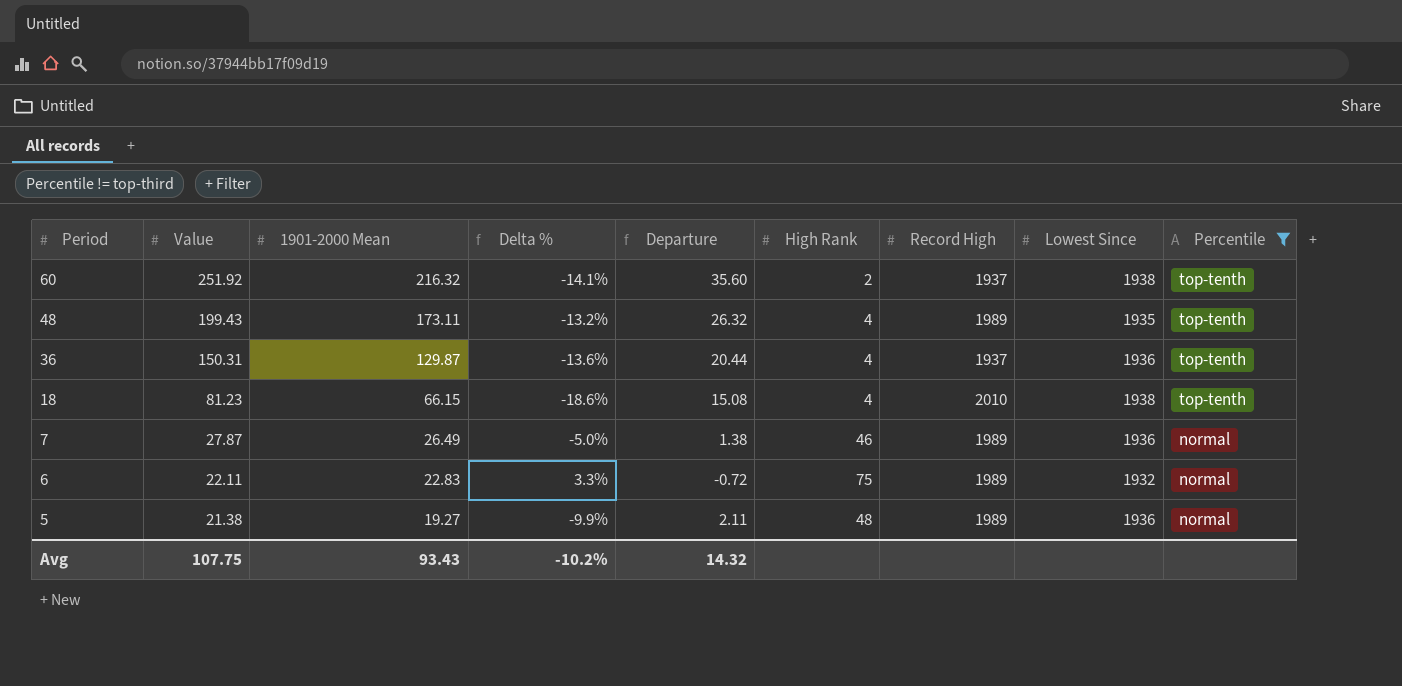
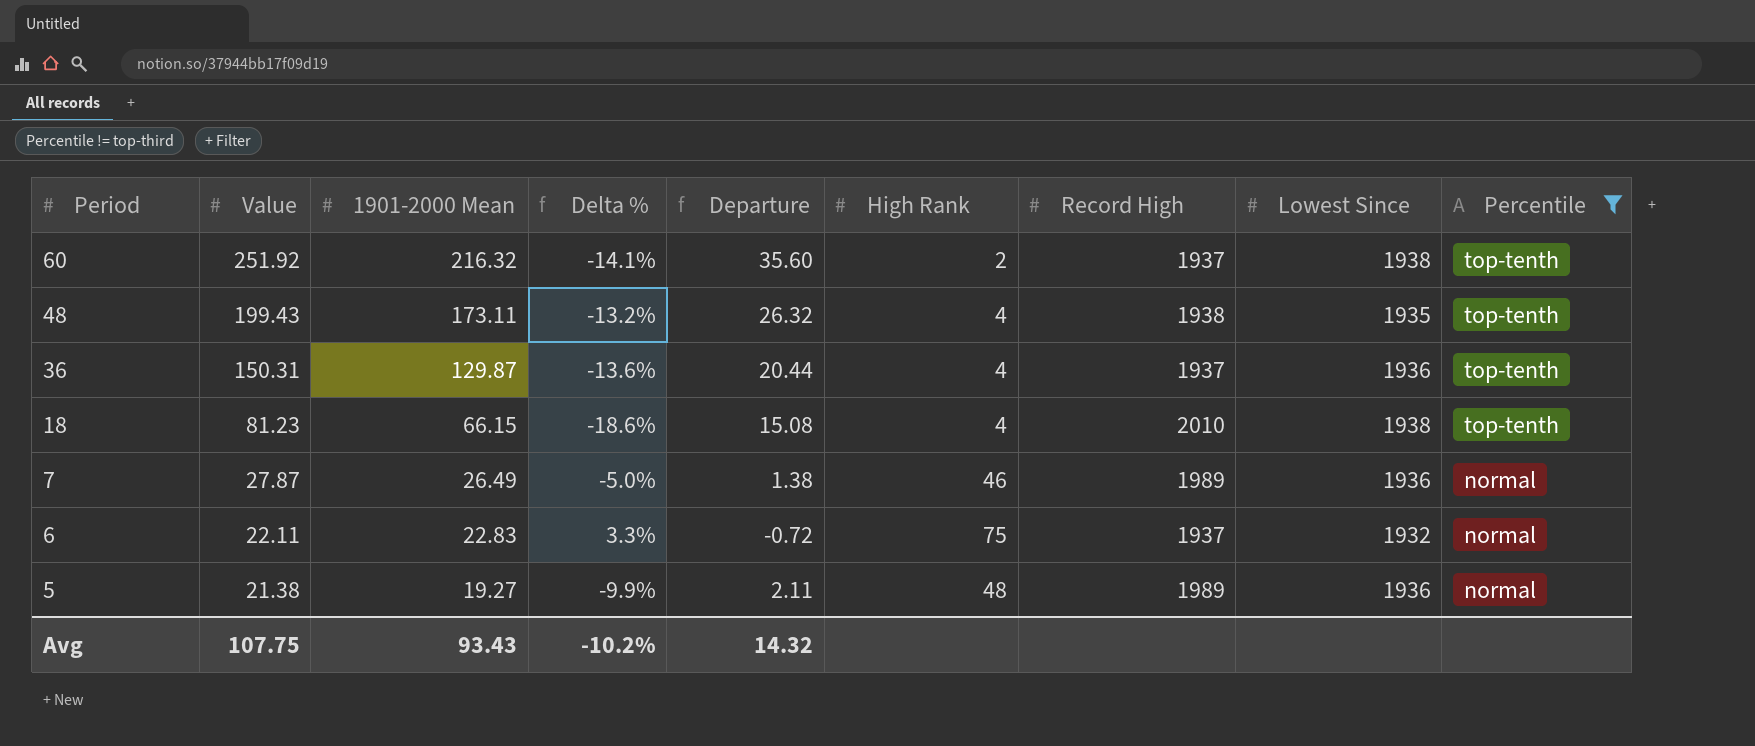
48 | Record High: 1989 -> 1938
6 | Record High: 1989 -> 1937

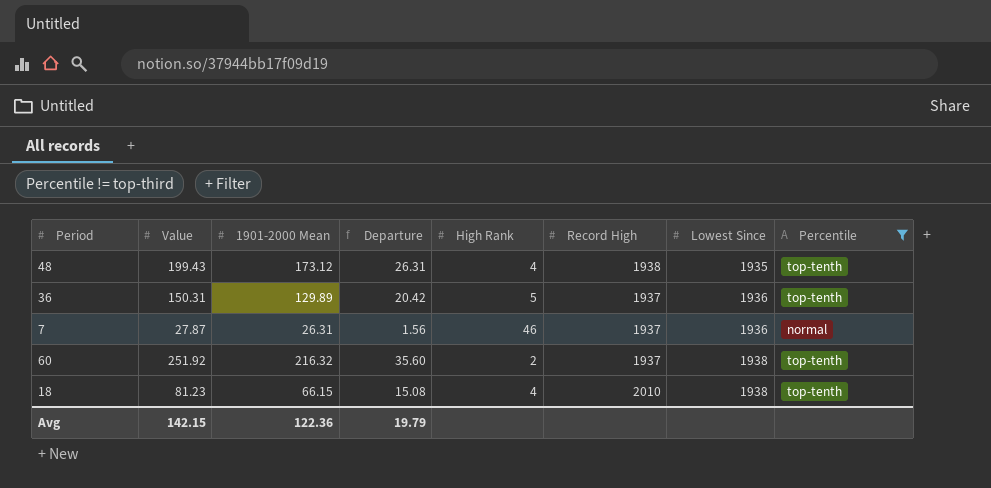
row order: Period descending -> Lowest Since ascending
column Delta % | formula: ([1901-2000 Mean] - [Value]) / [Value] -> none
row 6: 22.11 | 22.83 | 3.3% | -0.72 | 75 | 1937 | 1932 | normal -> none
row 5: 21.38 | 19.27 | -9.9% | 2.11 | 48 | 1989 | 1936 | normal -> none
48 | 1901-2000 Mean: 173.11 -> 173.12
48 | Departure: 26.32 -> 26.31
36 | 1901-2000 Mean: 129.87 -> 129.89
36 | Departure: 20.44 -> 20.42
36 | High Rank: 4 -> 5
7 | 1901-2000 Mean: 26.49 -> 26.31
7 | Departure: 1.38 -> 1.56
7 | Record High: 1989 -> 1937
Avg | Value: 107.75 -> 142.15
Avg | 1901-2000 Mean: 93.43 -> 122.36
Avg | Departure: 14.32 -> 19.79

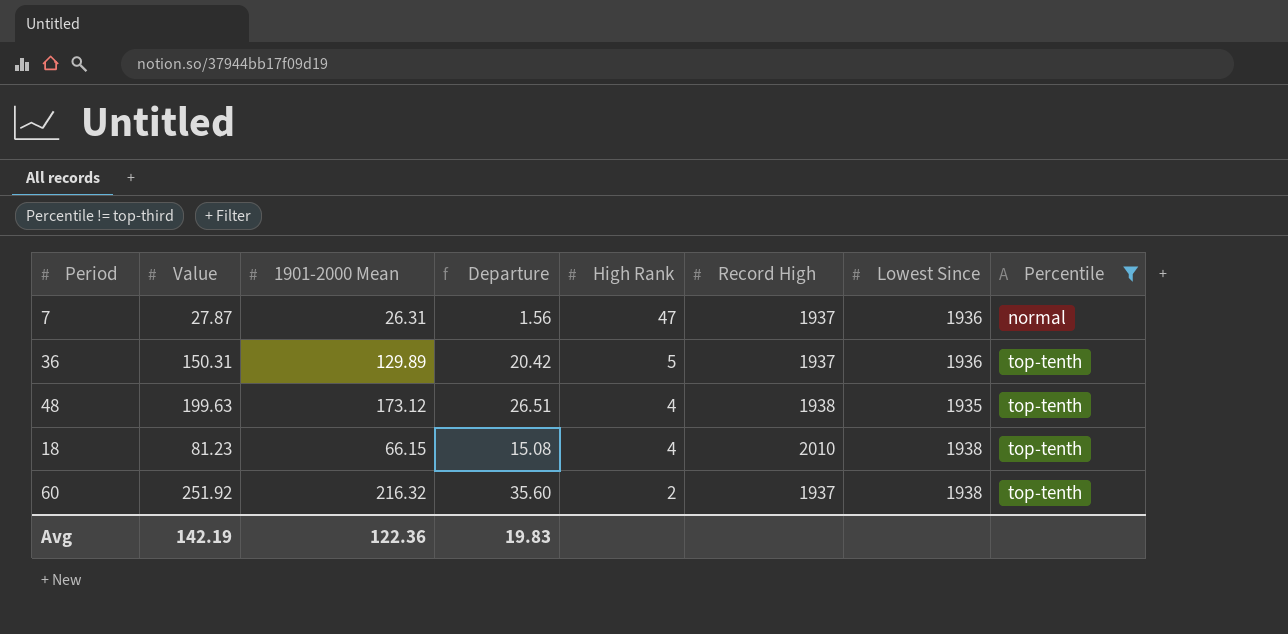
row order: Lowest Since ascending -> High Rank descending
7 | High Rank: 46 -> 47
48 | Value: 199.43 -> 199.63
48 | Departure: 26.31 -> 26.51
Avg | Value: 142.15 -> 142.19
Avg | Departure: 19.79 -> 19.83

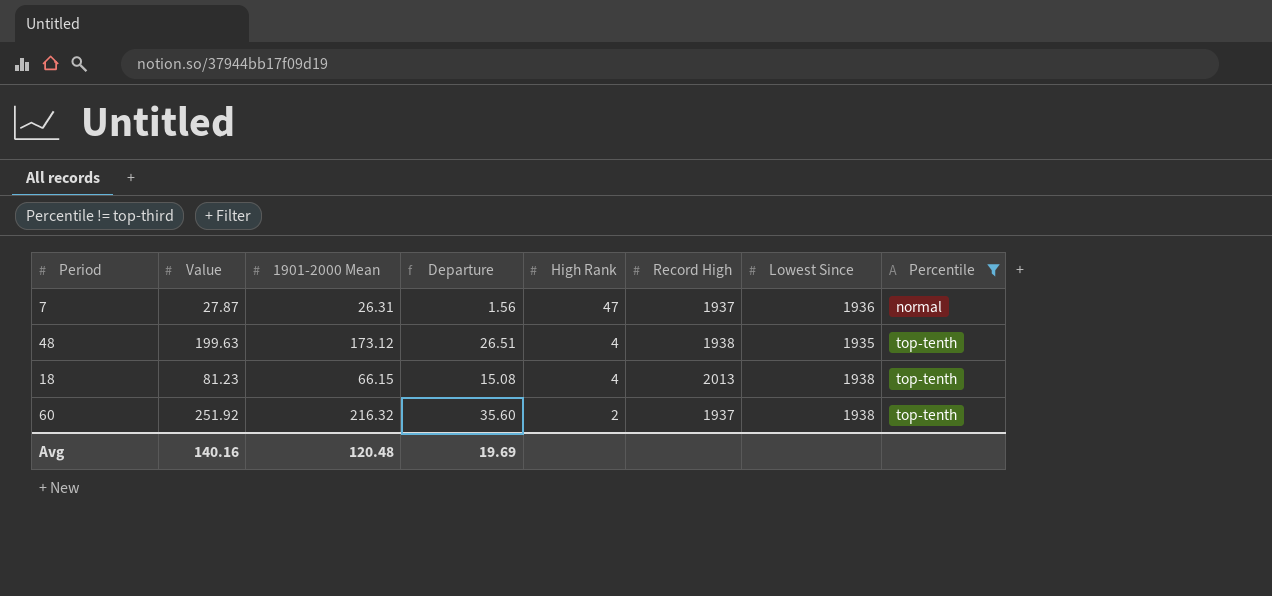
row 36: 150.31 | 129.89 | 20.42 | 5 | 1937 | 1936 | top-tenth -> none
18 | Record High: 2010 -> 2013
Avg | Value: 142.19 -> 140.16
Avg | 1901-2000 Mean: 122.36 -> 120.48
Avg | Departure: 19.83 -> 19.69

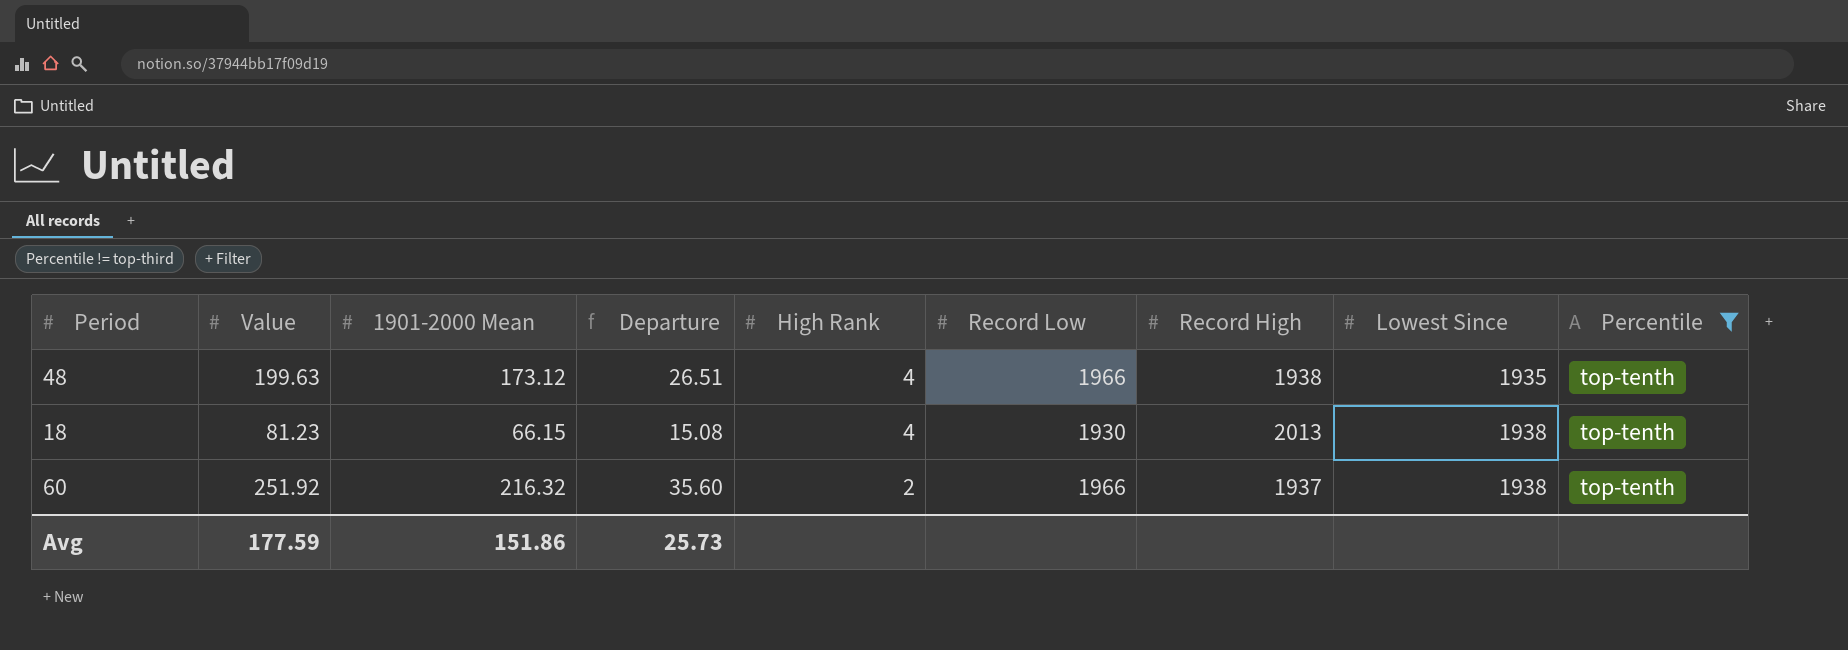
column Record Low | position: none -> 6
row 7: 27.87 | 26.31 | 1.56 | 47 | 1937 | 1936 | normal -> none
Avg | Value: 140.16 -> 177.59
Avg | 1901-2000 Mean: 120.48 -> 151.86
Avg | Departure: 19.69 -> 25.73

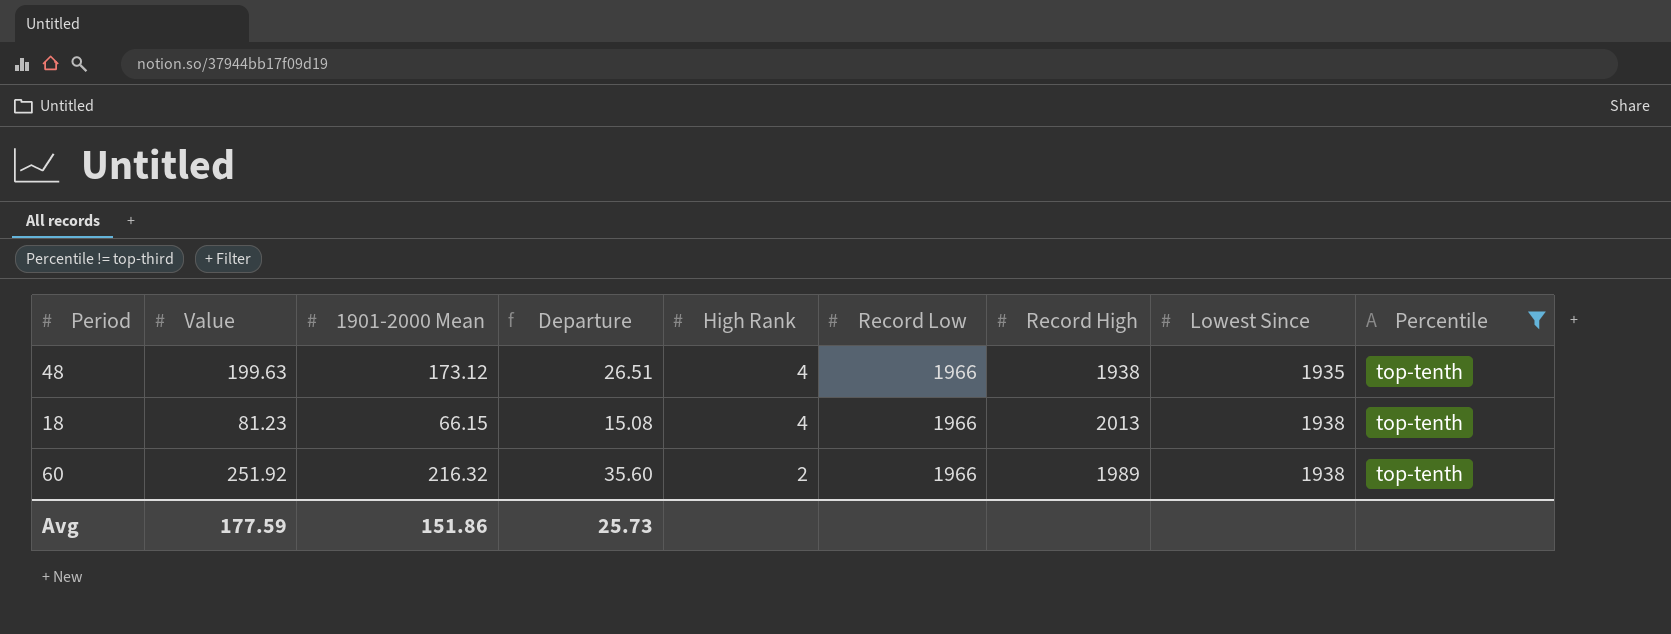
18 | Record Low: 1930 -> 1966
60 | Record High: 1937 -> 1989

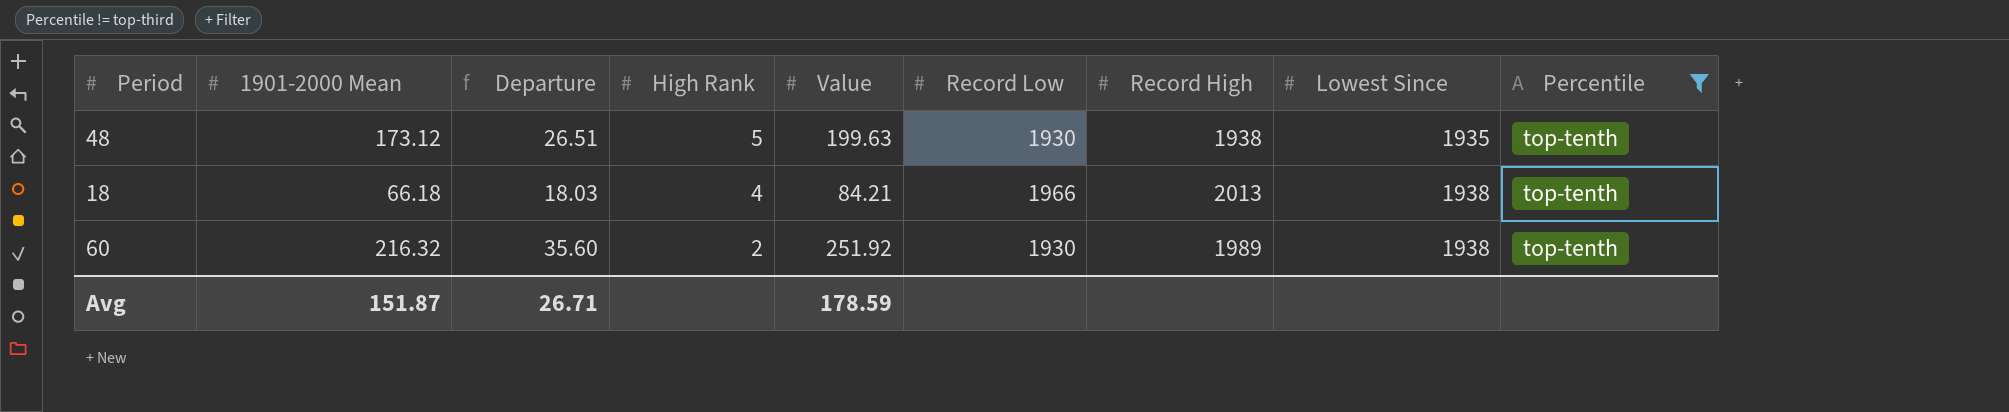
column Value | position: 2 -> 5
48 | High Rank: 4 -> 5
48 | Record Low: 1966 -> 1930
18 | 1901-2000 Mean: 66.15 -> 66.18
18 | Departure: 15.08 -> 18.03
18 | Value: 81.23 -> 84.21
60 | Record Low: 1966 -> 1930
Avg | 1901-2000 Mean: 151.86 -> 151.87
Avg | Departure: 25.73 -> 26.71
Avg | Value: 177.59 -> 178.59

